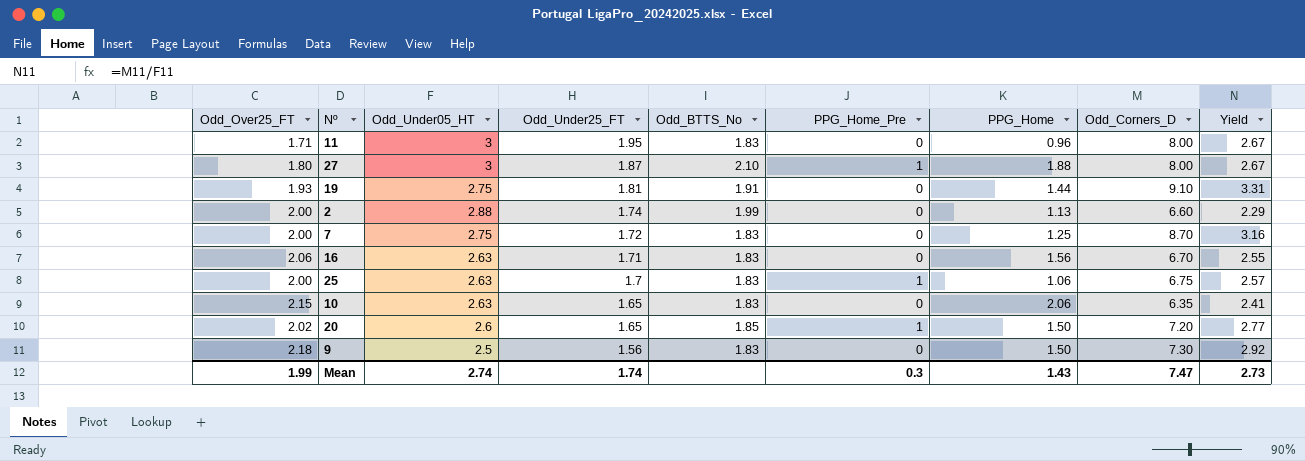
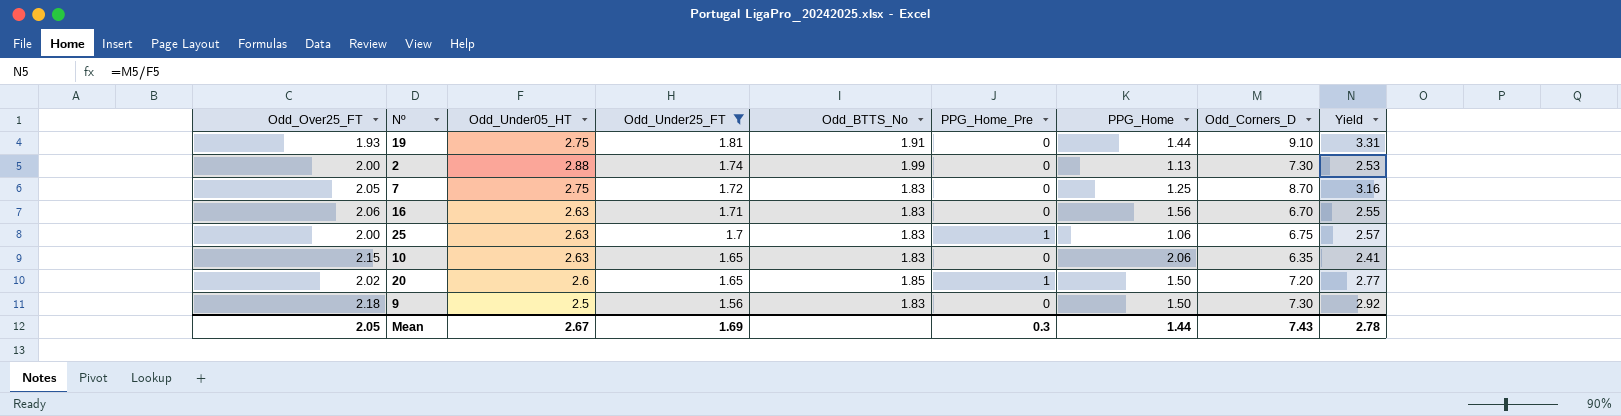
filter: none -> Odd_Under25_FT <= 1.81
2 | Odd_Corners_D: 6.60 -> 7.30
2 | Yield: 2.29 -> 2.53
7 | Odd_Over25_FT: 2.00 -> 2.05
Mean | Odd_Over25_FT: 1.99 -> 2.05
Mean | Odd_Under05_HT: 2.74 -> 2.67
Mean | Odd_Under25_FT: 1.74 -> 1.69
Mean | PPG_Home: 1.43 -> 1.44
Mean | Odd_Corners_D: 7.47 -> 7.43
Mean | Yield: 2.73 -> 2.78

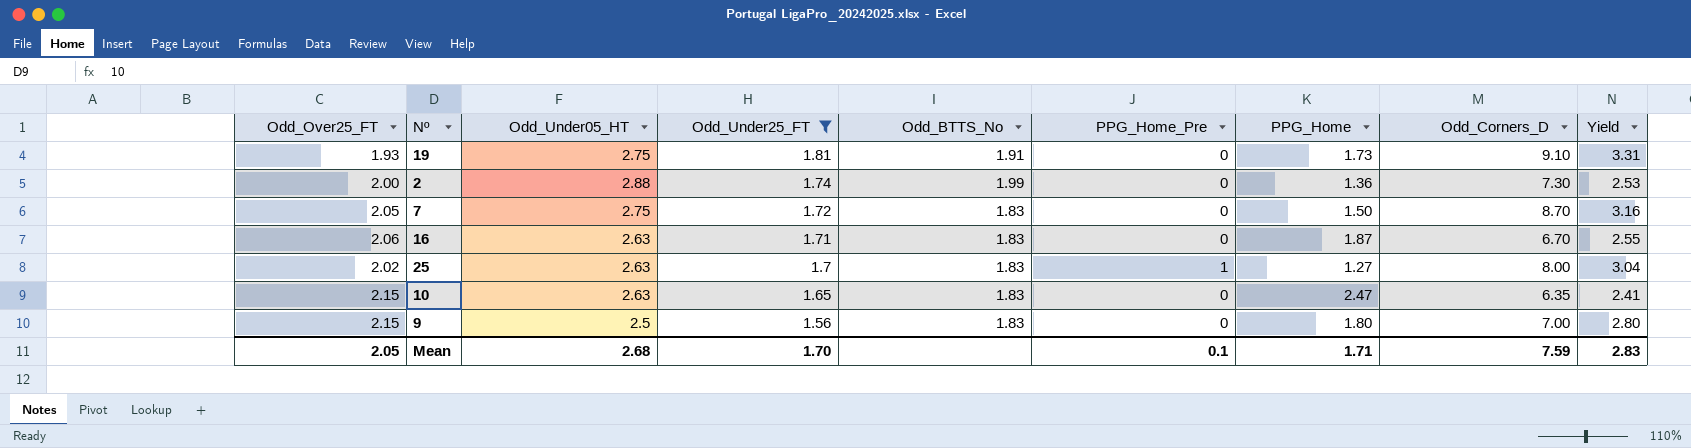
row 20: 2.02 | 2.6 | 1.65 | 1.85 | 1 | 1.50 | 7.20 | 2.77 -> none
19 | PPG_Home: 1.44 -> 1.73
2 | PPG_Home: 1.13 -> 1.36
7 | PPG_Home: 1.25 -> 1.50
16 | PPG_Home: 1.56 -> 1.87
25 | Odd_Over25_FT: 2.00 -> 2.02
25 | PPG_Home: 1.06 -> 1.27
25 | Odd_Corners_D: 6.75 -> 8.00
25 | Yield: 2.57 -> 3.04
10 | PPG_Home: 2.06 -> 2.47
9 | Odd_Over25_FT: 2.18 -> 2.15
9 | PPG_Home: 1.50 -> 1.80
9 | Odd_Corners_D: 7.30 -> 7.00
9 | Yield: 2.92 -> 2.80
Mean | Odd_Under05_HT: 2.67 -> 2.68
Mean | Odd_Under25_FT: 1.69 -> 1.70
Mean | PPG_Home_Pre: 0.3 -> 0.1
Mean | PPG_Home: 1.44 -> 1.71
Mean | Odd_Corners_D: 7.43 -> 7.59
Mean | Yield: 2.78 -> 2.83

